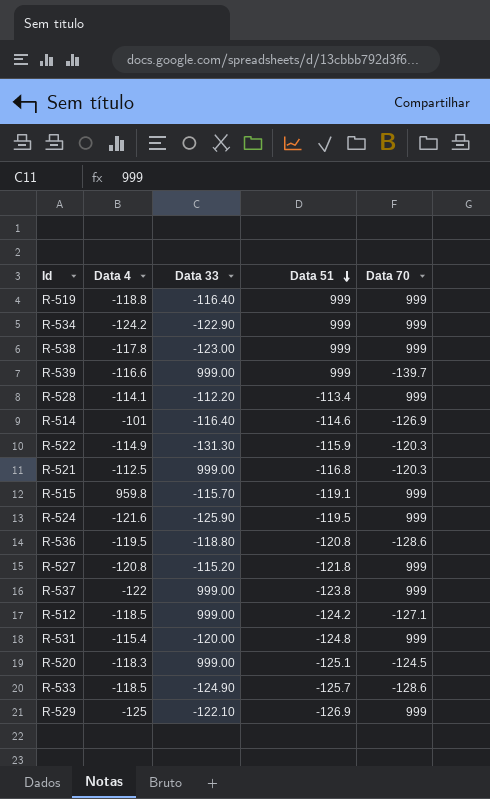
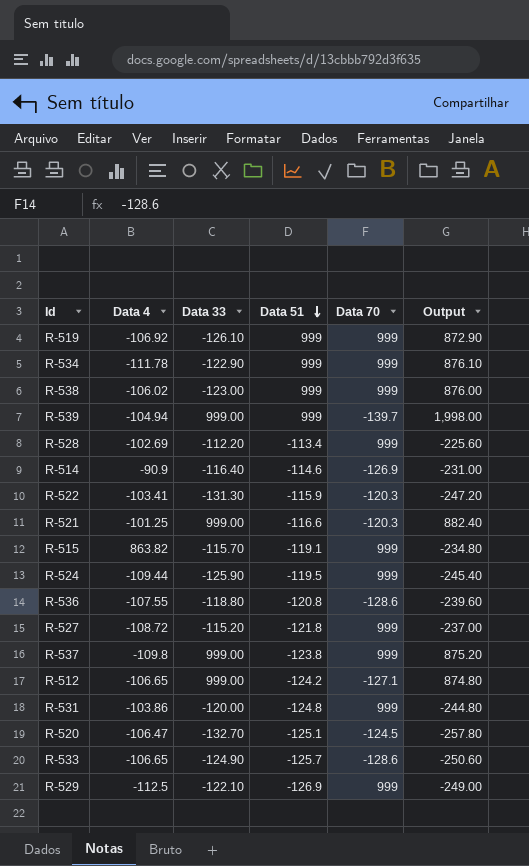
column Output | formula: none -> [Data 33] + [Data 51]
R-519 | Data 4: -118.8 -> -106.92
R-519 | Data 33: -116.40 -> -126.10
R-534 | Data 4: -124.2 -> -111.78
R-538 | Data 4: -117.8 -> -106.02
R-539 | Data 4: -116.6 -> -104.94
R-528 | Data 4: -114.1 -> -102.69
R-514 | Data 4: -101 -> -90.9
R-522 | Data 4: -114.9 -> -103.41
R-521 | Data 4: -112.5 -> -101.25
R-521 | Data 51: -116.8 -> -116.6
R-515 | Data 4: 959.8 -> 863.82
R-524 | Data 4: -121.6 -> -109.44
R-536 | Data 4: -119.5 -> -107.55
R-527 | Data 4: -120.8 -> -108.72
R-537 | Data 4: -122 -> -109.8
R-512 | Data 4: -118.5 -> -106.65
R-531 | Data 4: -115.4 -> -103.86
R-520 | Data 4: -118.3 -> -106.47
R-520 | Data 33: 999.00 -> -132.70
R-533 | Data 4: -118.5 -> -106.65
R-529 | Data 4: -125 -> -112.5

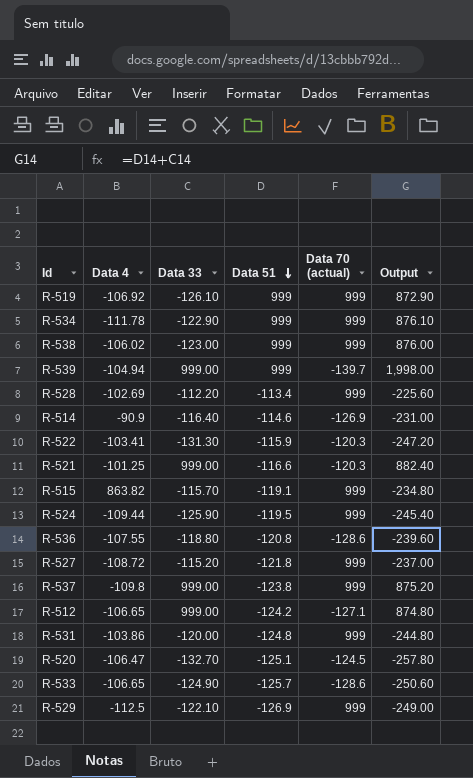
column name: Data 70 -> Data 70 (actual)

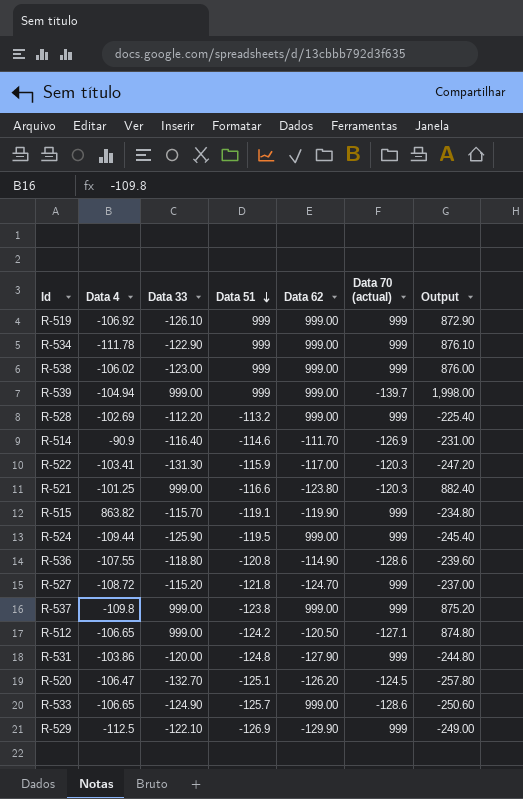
column Data 62 | position: none -> 5
R-528 | Data 51: -113.4 -> -113.2
R-528 | Output: -225.60 -> -225.40

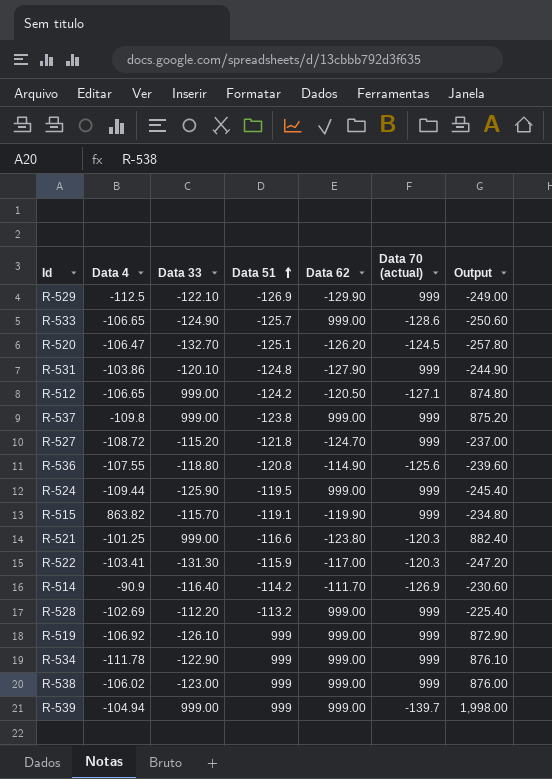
row order: Data 51 descending -> Data 51 ascending
R-531 | Data 33: -120.00 -> -120.10
R-531 | Output: -244.80 -> -244.90
R-536 | Data 70 (actual): -128.6 -> -125.6
R-514 | Data 51: -114.6 -> -114.2
R-514 | Output: -231.00 -> -230.60

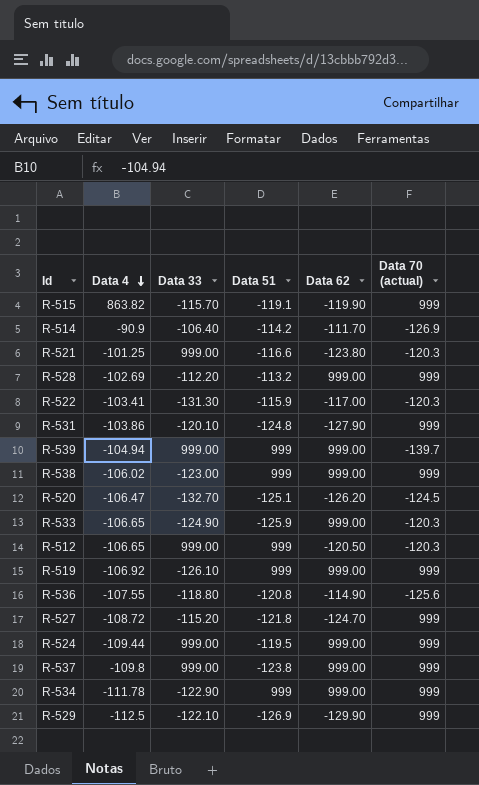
row order: Data 51 ascending -> Data 4 descending
column Output | formula: [Data 33] + [Data 51] -> none
R-514 | Data 33: -116.40 -> -106.40
R-533 | Data 51: -125.7 -> -125.9
R-533 | Data 70 (actual): -128.6 -> -120.3
R-512 | Data 51: -124.2 -> 999
R-512 | Data 70 (actual): -127.1 -> -120.3
R-524 | Data 33: -125.90 -> 999.00

